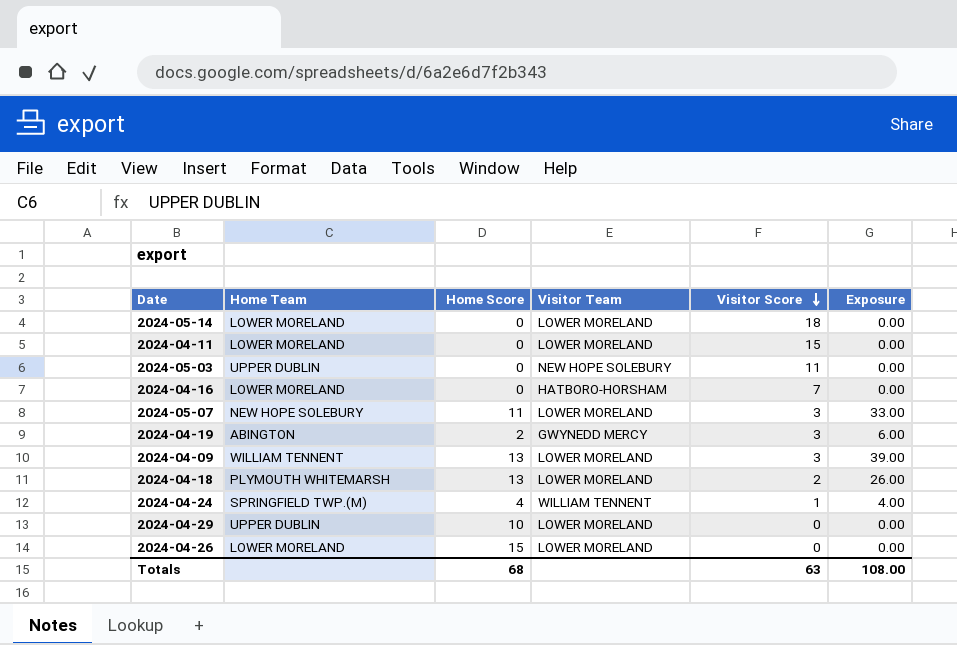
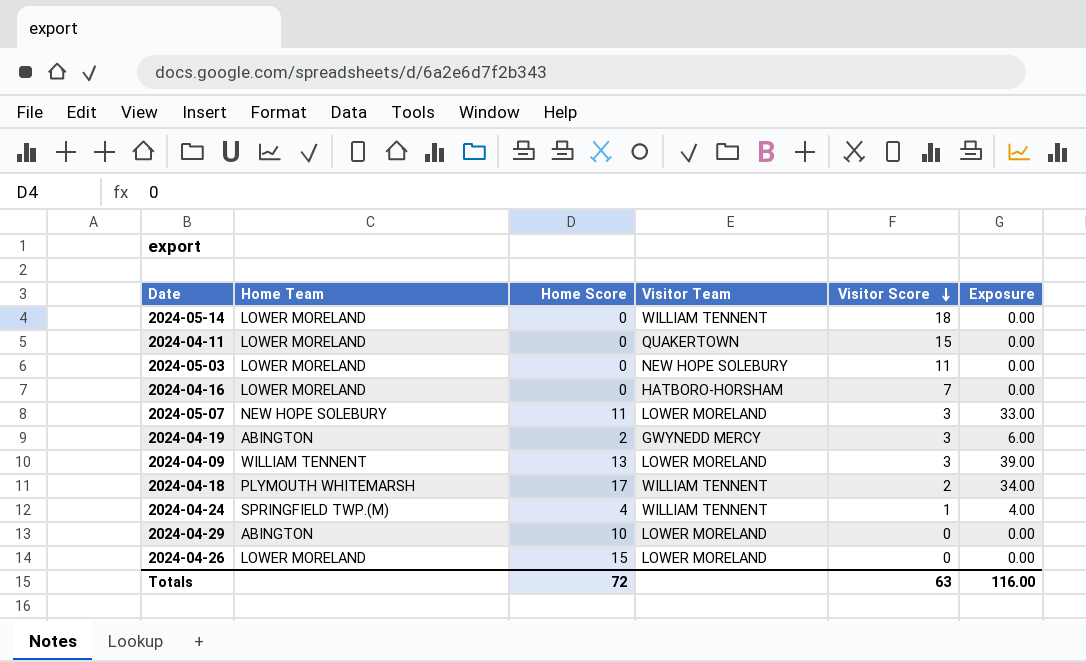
2024-05-14 | Visitor Team: LOWER MORELAND -> WILLIAM TENNENT
2024-04-11 | Visitor Team: LOWER MORELAND -> QUAKERTOWN
2024-05-03 | Home Team: UPPER DUBLIN -> LOWER MORELAND
2024-04-18 | Home Score: 13 -> 17
2024-04-18 | Visitor Team: LOWER MORELAND -> WILLIAM TENNENT
2024-04-18 | Exposure: 26.00 -> 34.00
2024-04-29 | Home Team: UPPER DUBLIN -> ABINGTON
Totals | Home Score: 68 -> 72
Totals | Exposure: 108.00 -> 116.00

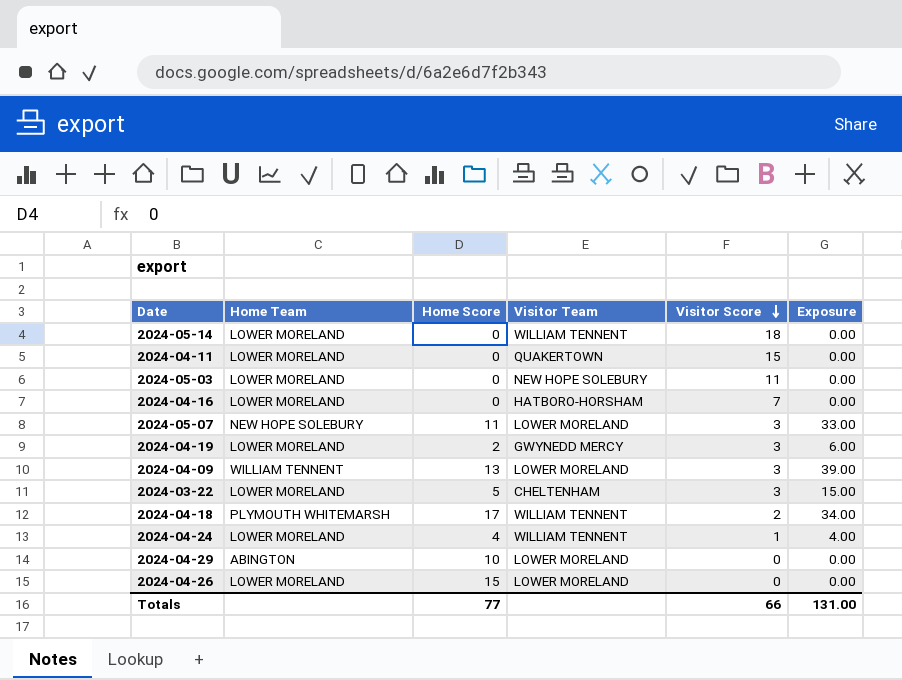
2024-04-19 | Home Team: ABINGTON -> LOWER MORELAND
row 2024-03-22: none -> LOWER MORELAND | 5 | CHELTENHAM | 3 | 15.00
2024-04-24 | Home Team: SPRINGFIELD TWP.(M) -> LOWER MORELAND
Totals | Home Score: 72 -> 77
Totals | Visitor Score: 63 -> 66
Totals | Exposure: 116.00 -> 131.00

